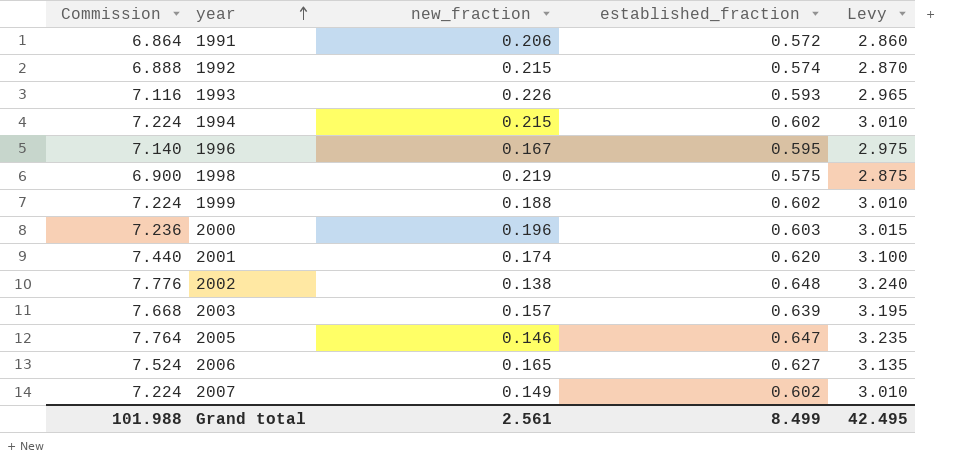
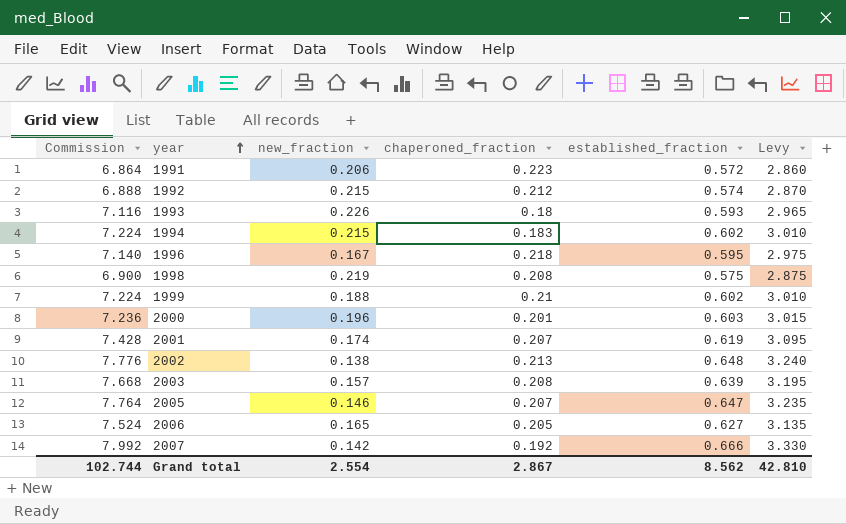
column chaperoned_fraction | position: none -> 4
2001 | Commission: 7.440 -> 7.428
2001 | established_fraction: 0.620 -> 0.619
2001 | Levy: 3.100 -> 3.095
2007 | Commission: 7.224 -> 7.992
2007 | new_fraction: 0.149 -> 0.142
2007 | established_fraction: 0.602 -> 0.666
2007 | Levy: 3.010 -> 3.330
Grand total | Commission: 101.988 -> 102.744
Grand total | new_fraction: 2.561 -> 2.554
Grand total | established_fraction: 8.499 -> 8.562
Grand total | Levy: 42.495 -> 42.810

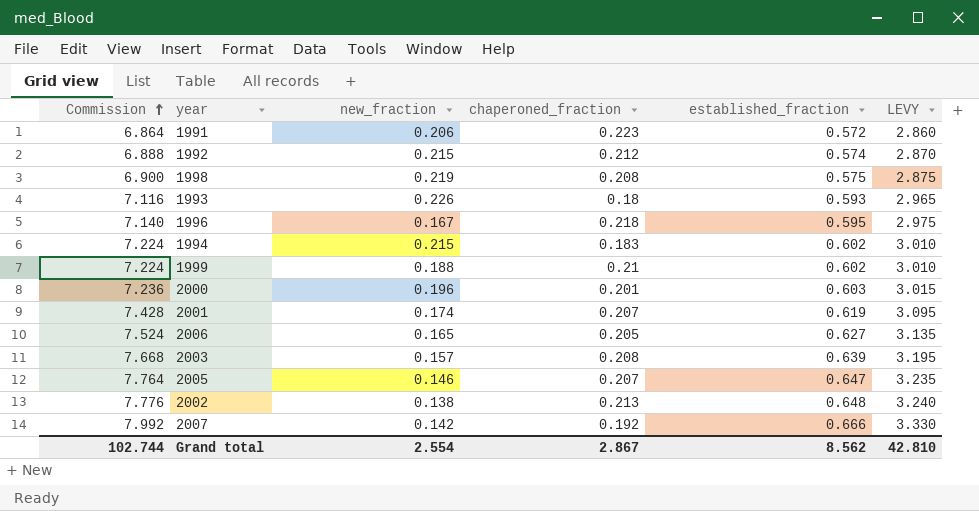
row order: year ascending -> Commission ascending
column name: Levy -> LEVY

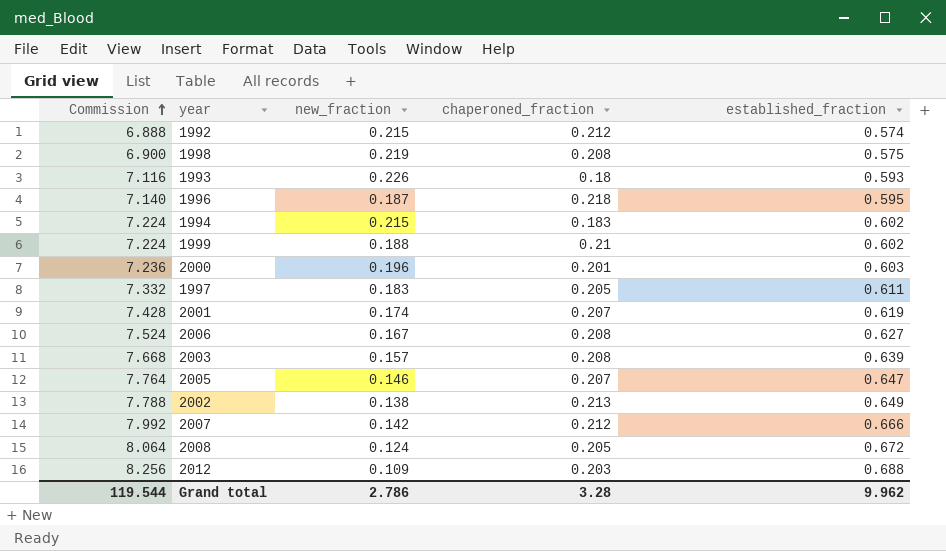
column LEVY | formula: [established_fraction] * 5 -> none
row 1991: 6.864 | 0.206 | 0.223 | 0.572 | 2.860 -> none
1996 | new_fraction: 0.167 -> 0.187
row 1997: none -> 7.332 | 0.183 | 0.205 | 0.611
2006 | new_fraction: 0.165 -> 0.167
2006 | chaperoned_fraction: 0.205 -> 0.208
2002 | Commission: 7.776 -> 7.788
2002 | established_fraction: 0.648 -> 0.649
2007 | chaperoned_fraction: 0.192 -> 0.212
row 2008: none -> 8.064 | 0.124 | 0.205 | 0.672
row 2012: none -> 8.256 | 0.109 | 0.203 | 0.688
Grand total | Commission: 102.744 -> 119.544
Grand total | new_fraction: 2.554 -> 2.786
Grand total | chaperoned_fraction: 2.867 -> 3.28
Grand total | established_fraction: 8.562 -> 9.962

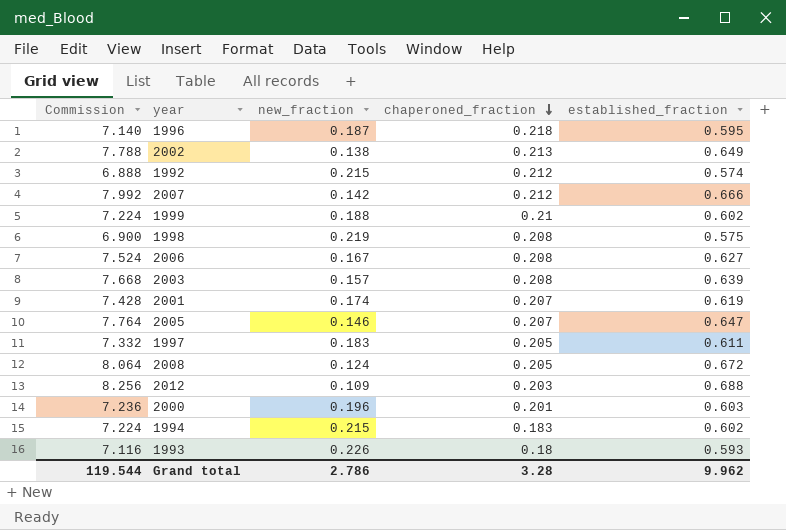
row order: Commission ascending -> chaperoned_fraction descending

